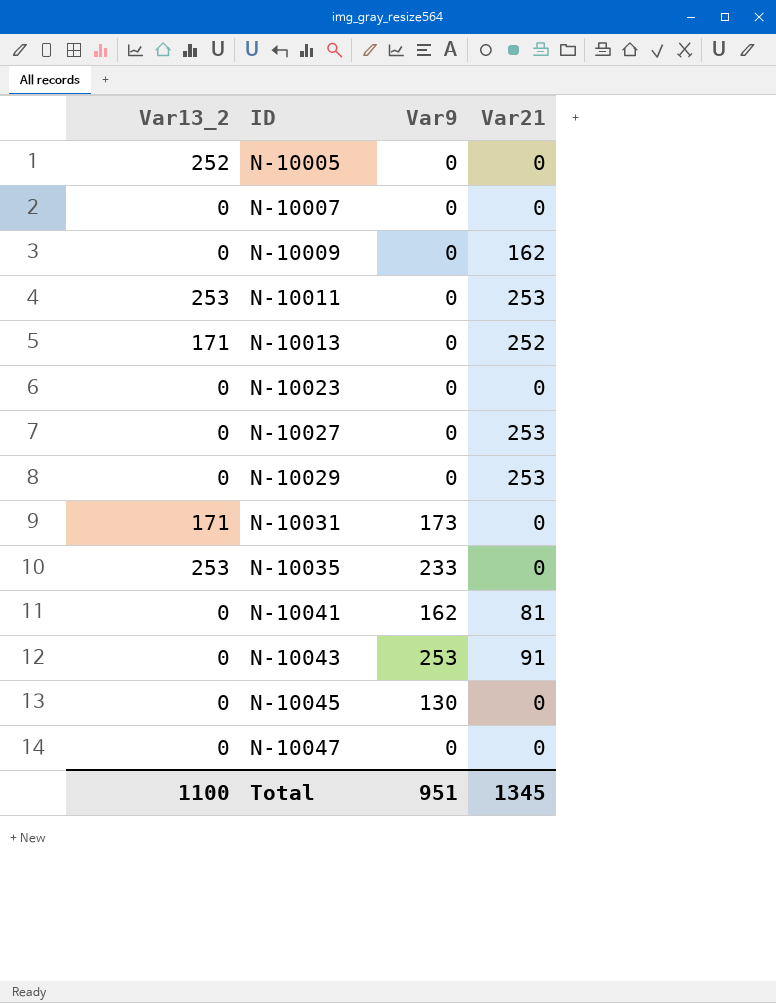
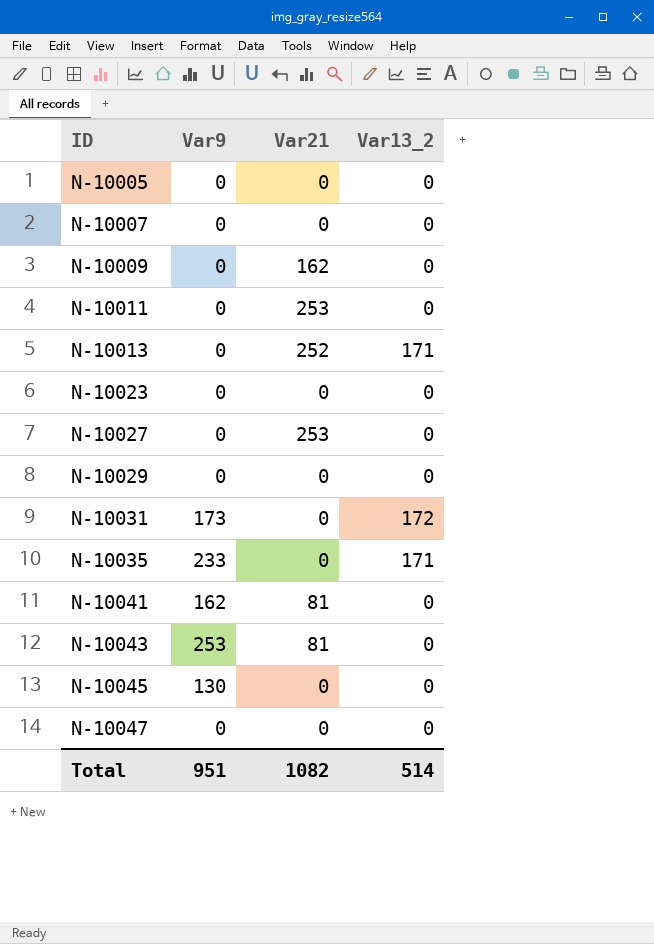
column Var13_2 | position: 1 -> 4
N-10005 | Var13_2: 252 -> 0
N-10011 | Var13_2: 253 -> 0
N-10029 | Var21: 253 -> 0
N-10031 | Var13_2: 171 -> 172
N-10035 | Var13_2: 253 -> 171
N-10043 | Var21: 91 -> 81
Total | Var21: 1345 -> 1082
Total | Var13_2: 1100 -> 514

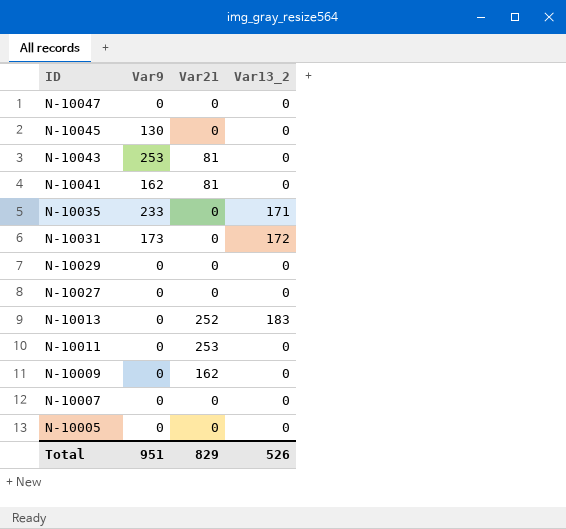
row order: ID ascending -> ID descending
row N-10023: 0 | 0 | 0 -> none
N-10027 | Var21: 253 -> 0
N-10013 | Var13_2: 171 -> 183
Total | Var21: 1082 -> 829
Total | Var13_2: 514 -> 526

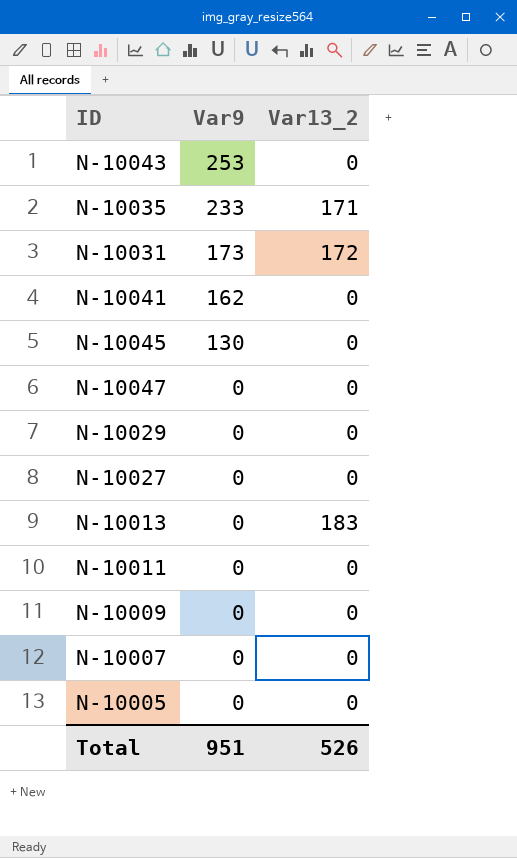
row order: ID descending -> Var9 descending
column Var21 | position: 3 -> none

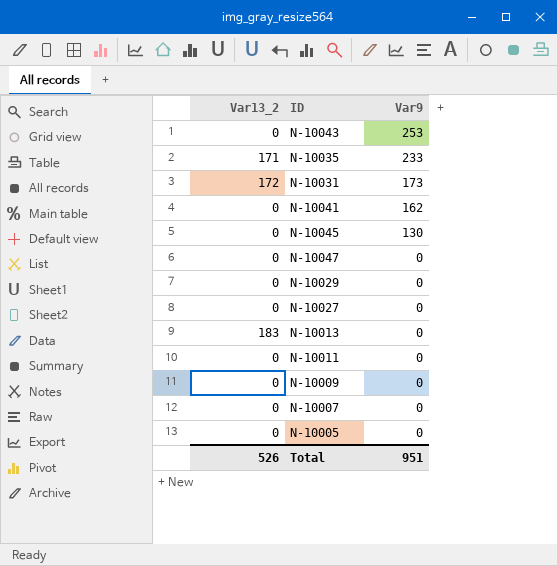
column Var13_2 | position: 3 -> 1

